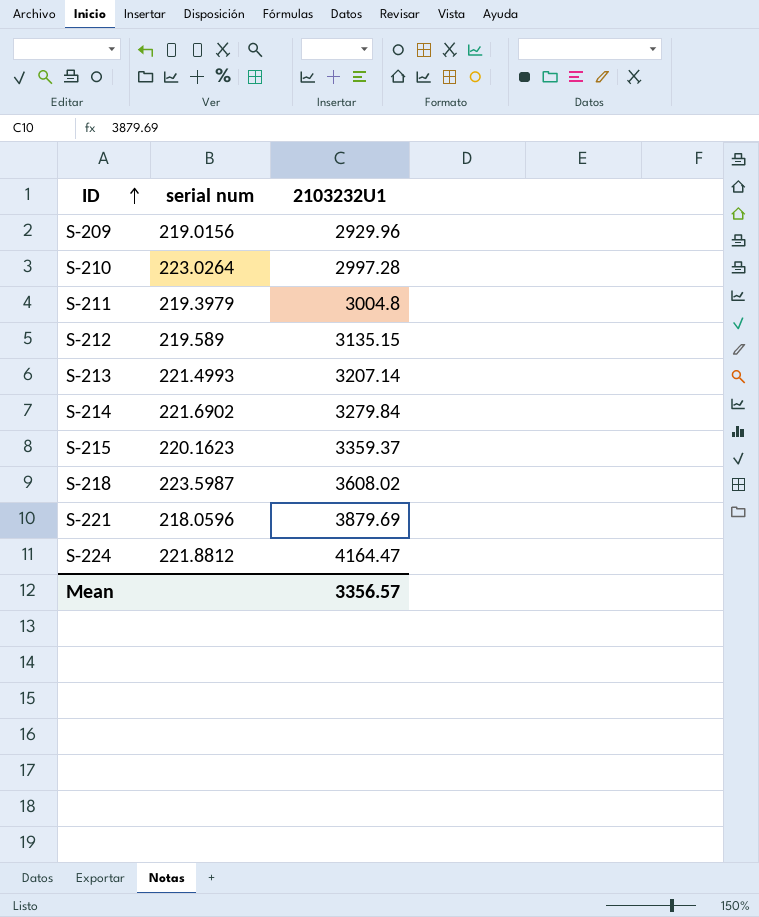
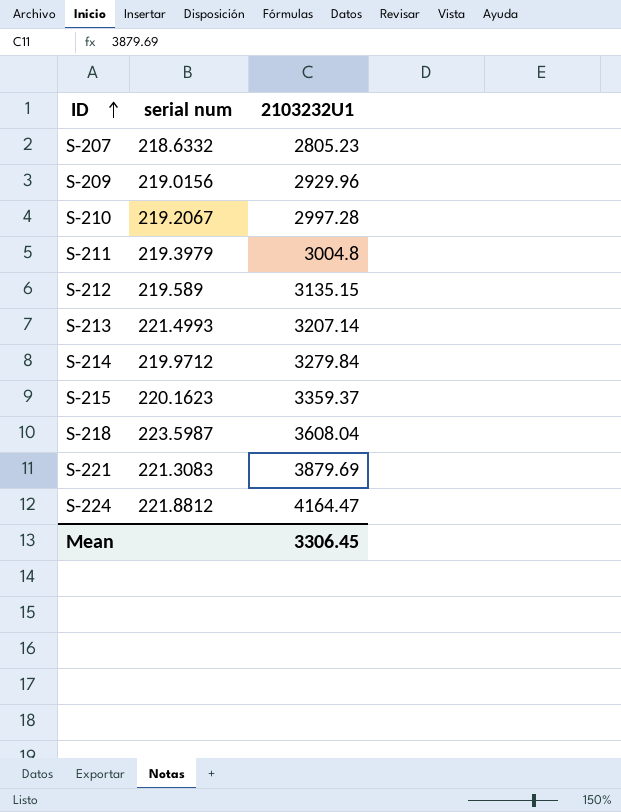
row S-207: none -> 218.6332 | 2805.23
S-210 | serial num: 223.0264 -> 219.2067
S-214 | serial num: 221.6902 -> 219.9712
S-218 | 2103232U1: 3608.02 -> 3608.04
S-221 | serial num: 218.0596 -> 221.3083
Mean | 2103232U1: 3356.57 -> 3306.45

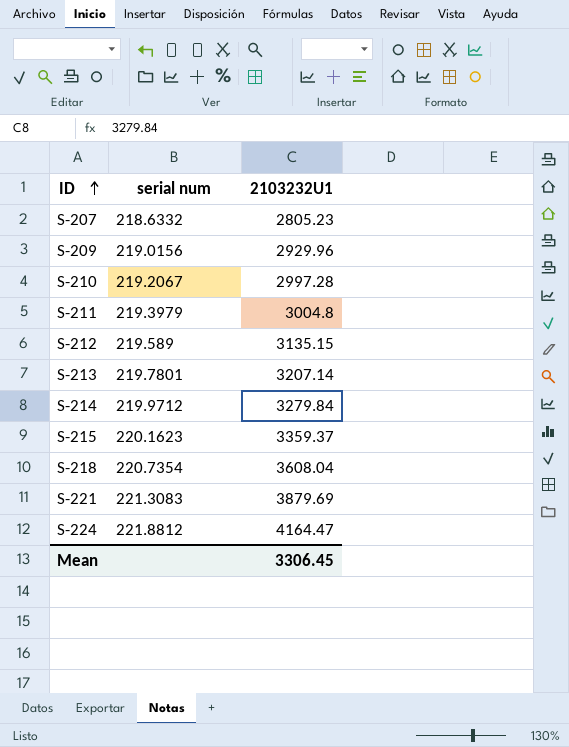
S-213 | serial num: 221.4993 -> 219.7801
S-218 | serial num: 223.5987 -> 220.7354

